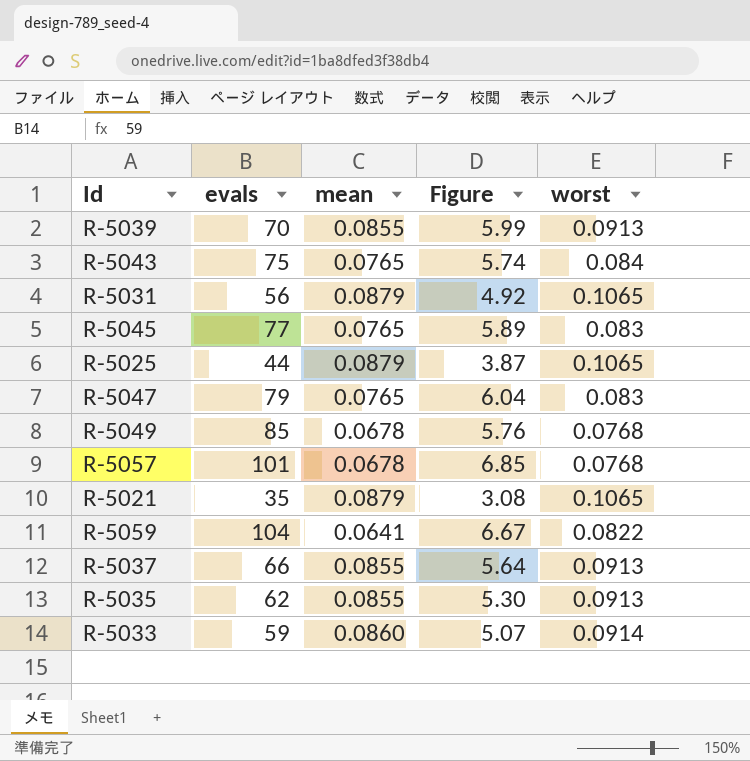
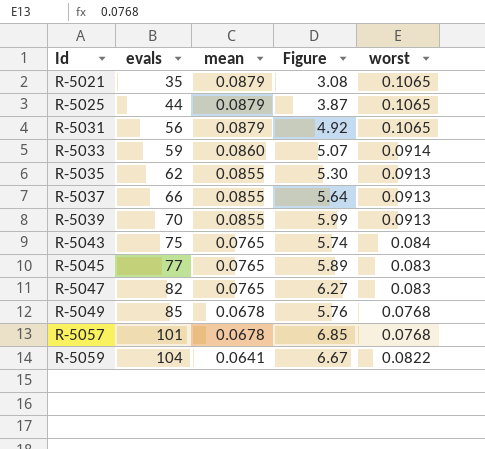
row order: none -> Id ascending
R-5047 | evals: 79 -> 82
R-5047 | Figure: 6.04 -> 6.27

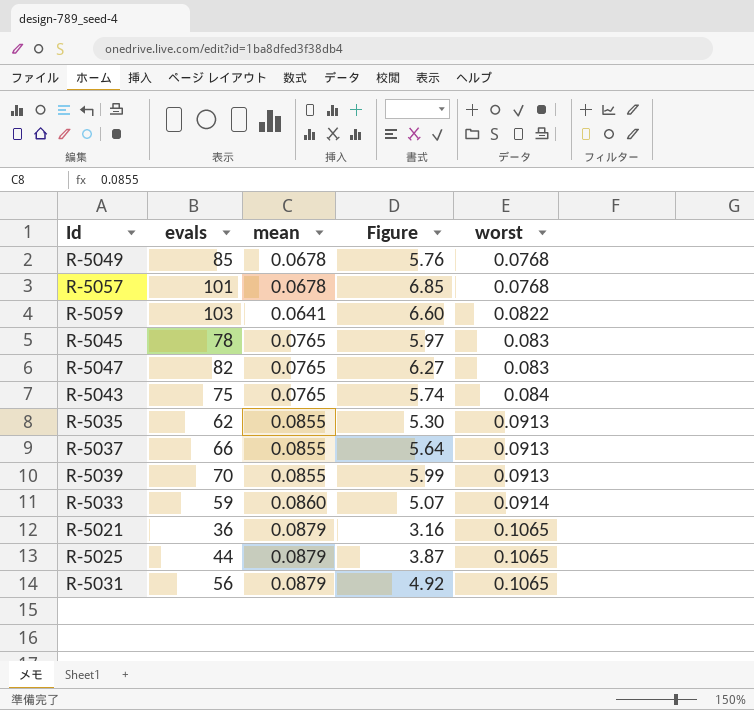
row order: Id ascending -> worst ascending
R-5059 | evals: 104 -> 103
R-5059 | Figure: 6.67 -> 6.60
R-5045 | evals: 77 -> 78
R-5045 | Figure: 5.89 -> 5.97
R-5021 | evals: 35 -> 36
R-5021 | Figure: 3.08 -> 3.16

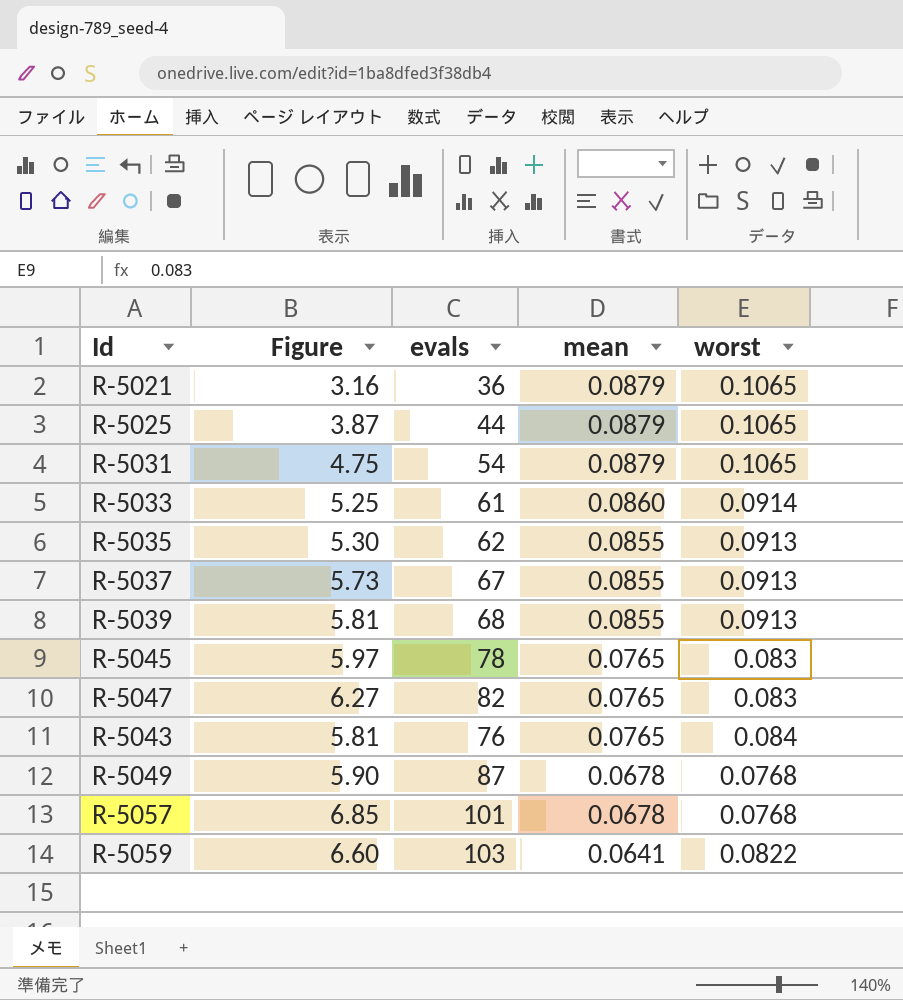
row order: worst ascending -> mean descending
column Figure | position: 4 -> 2
R-5031 | Figure: 4.92 -> 4.75
R-5031 | evals: 56 -> 54
R-5033 | Figure: 5.07 -> 5.25
R-5033 | evals: 59 -> 61
R-5037 | Figure: 5.64 -> 5.73
R-5037 | evals: 66 -> 67
R-5039 | Figure: 5.99 -> 5.81
R-5039 | evals: 70 -> 68
R-5043 | Figure: 5.74 -> 5.81
R-5043 | evals: 75 -> 76
R-5049 | Figure: 5.76 -> 5.90
R-5049 | evals: 85 -> 87

